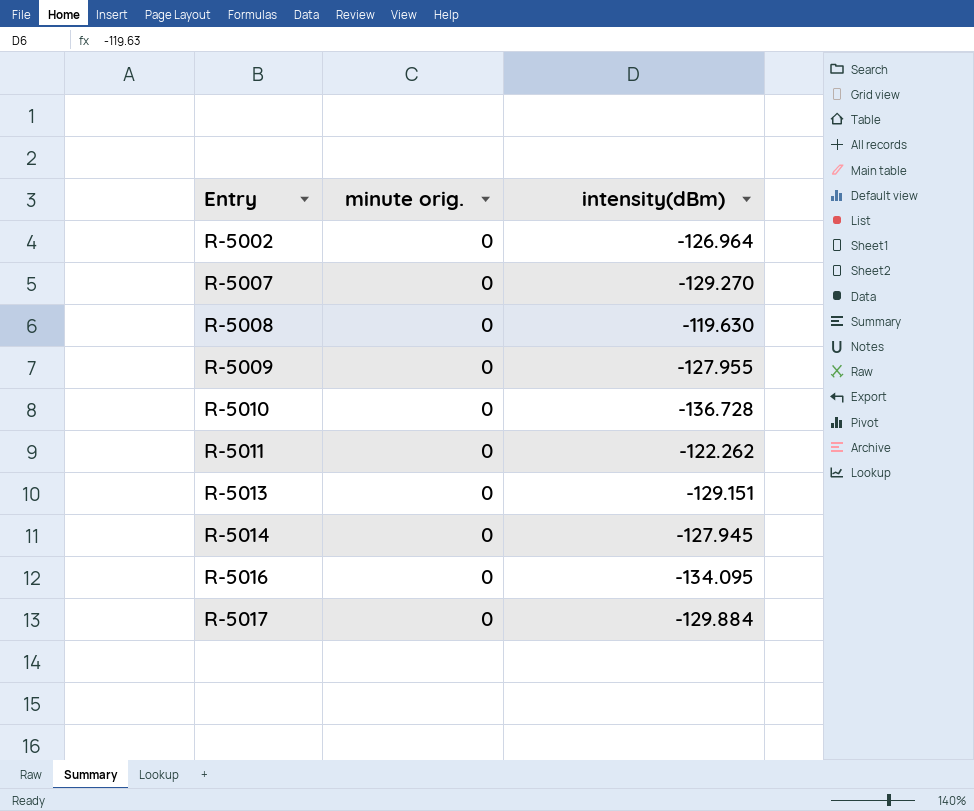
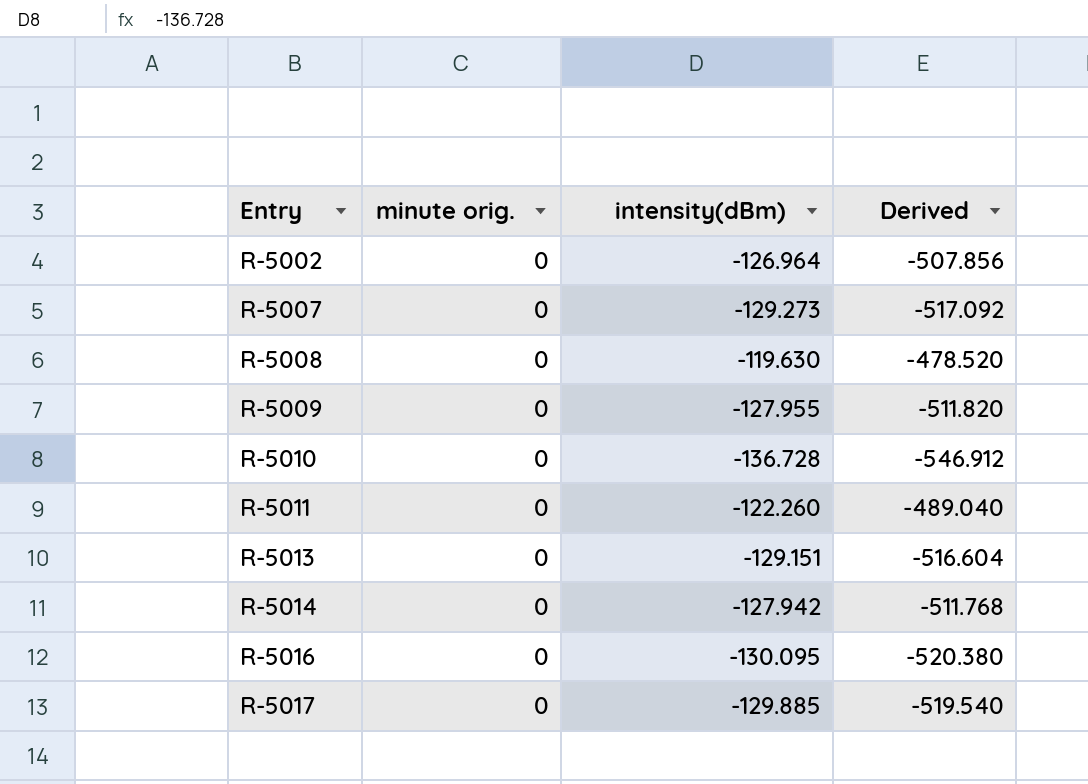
column Derived | formula: none -> [intensity(dBm)] * 4
R-5007 | intensity(dBm): -129.270 -> -129.273
R-5011 | intensity(dBm): -122.262 -> -122.260
R-5014 | intensity(dBm): -127.945 -> -127.942
R-5016 | intensity(dBm): -134.095 -> -130.095
R-5017 | intensity(dBm): -129.884 -> -129.885

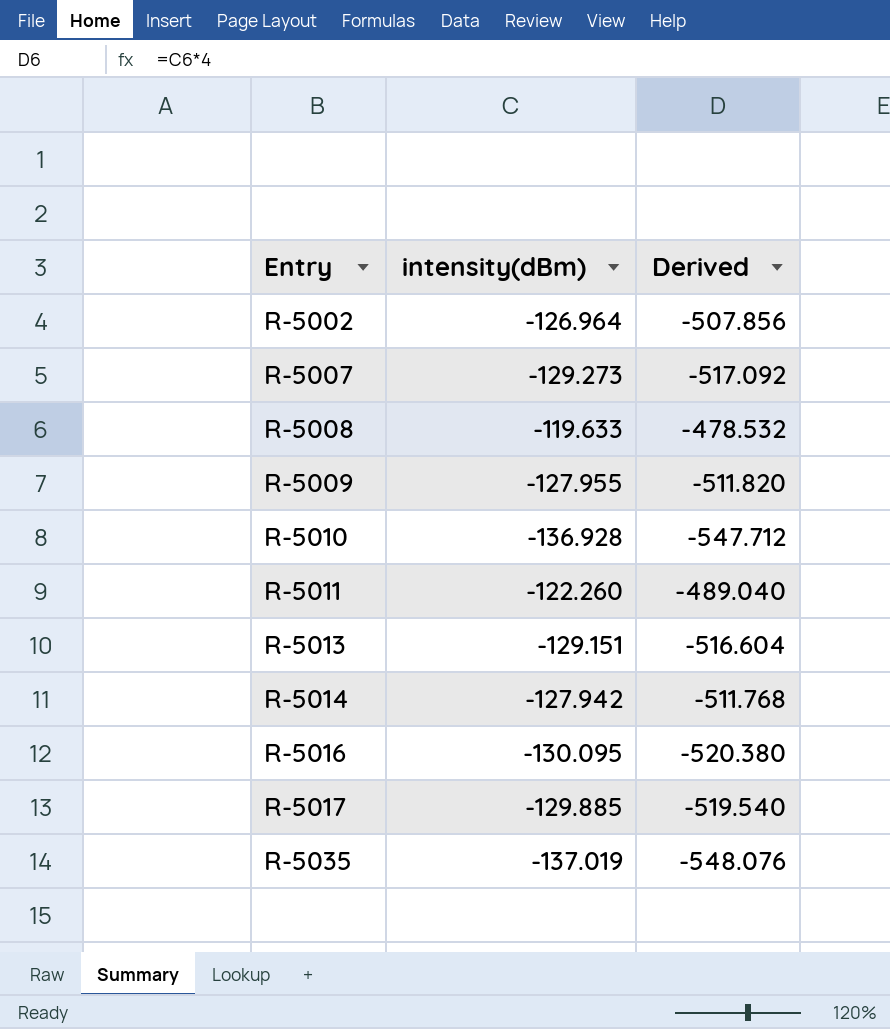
column minute orig. | position: 2 -> none
R-5008 | intensity(dBm): -119.630 -> -119.633
R-5008 | Derived: -478.520 -> -478.532
R-5010 | intensity(dBm): -136.728 -> -136.928
R-5010 | Derived: -546.912 -> -547.712
row R-5035: none -> -137.019 | -548.076

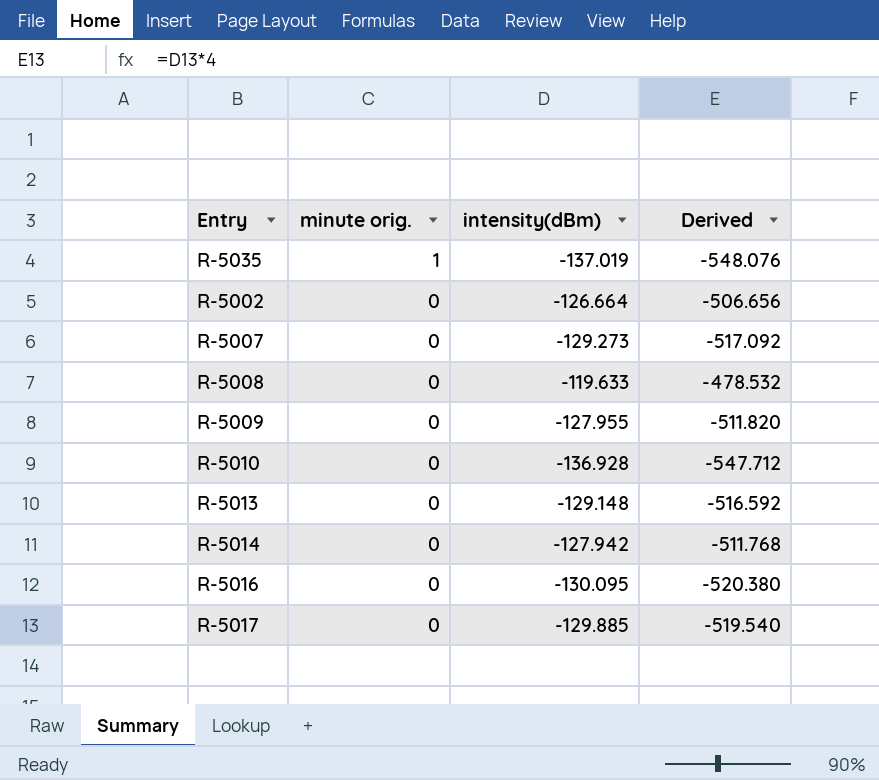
row order: Entry ascending -> minute orig. descending
column minute orig. | position: none -> 2
row R-5011: -122.260 | -489.040 -> none
R-5002 | intensity(dBm): -126.964 -> -126.664
R-5002 | Derived: -507.856 -> -506.656
R-5013 | intensity(dBm): -129.151 -> -129.148
R-5013 | Derived: -516.604 -> -516.592

